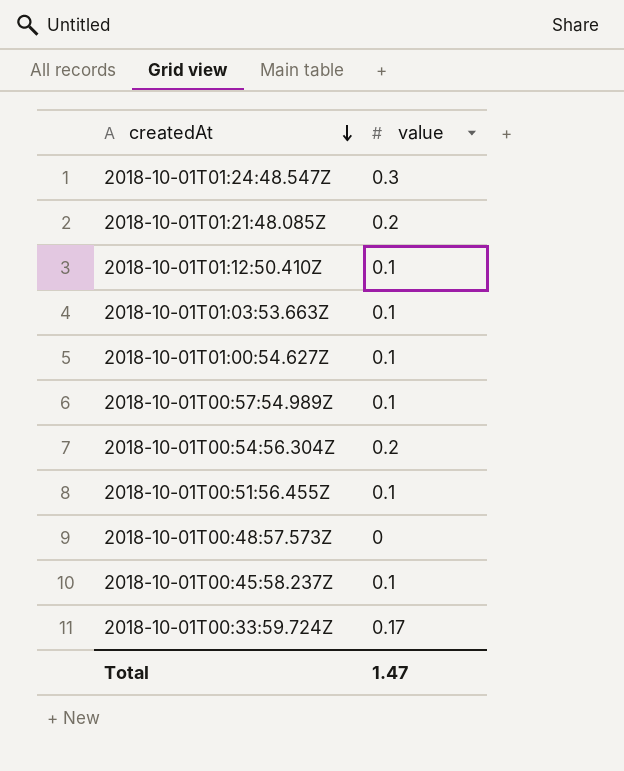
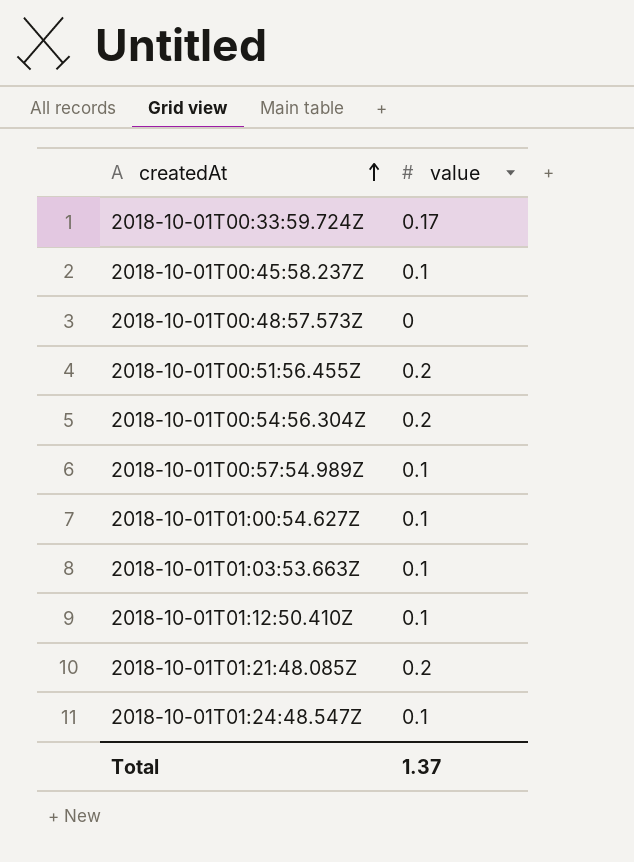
row order: createdAt descending -> createdAt ascending
2018-10-01T00:51:56.455Z | value: 0.1 -> 0.2
2018-10-01T01:24:48.547Z | value: 0.3 -> 0.1
Total | value: 1.47 -> 1.37

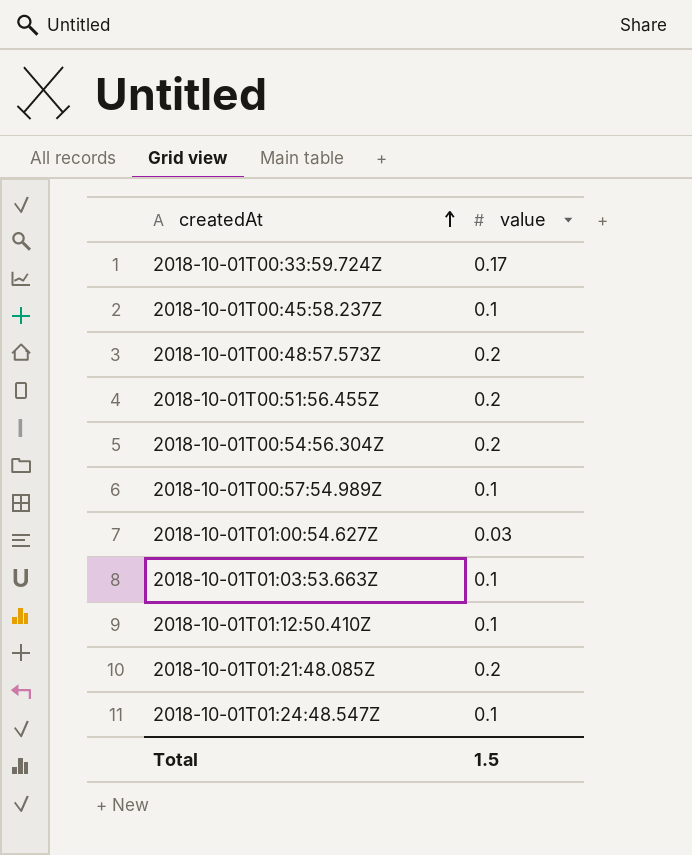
2018-10-01T00:48:57.573Z | value: 0 -> 0.2
2018-10-01T01:00:54.627Z | value: 0.1 -> 0.03
Total | value: 1.37 -> 1.5

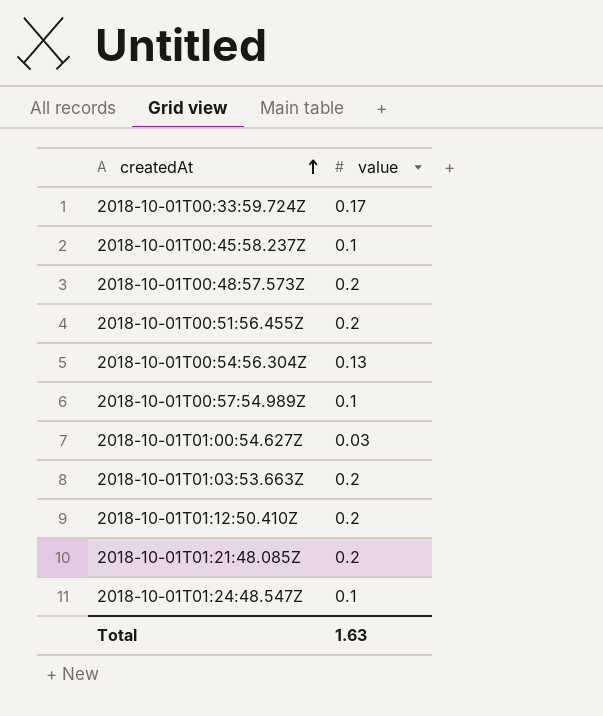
2018-10-01T00:54:56.304Z | value: 0.2 -> 0.13
2018-10-01T01:03:53.663Z | value: 0.1 -> 0.2
2018-10-01T01:12:50.410Z | value: 0.1 -> 0.2
Total | value: 1.5 -> 1.63

